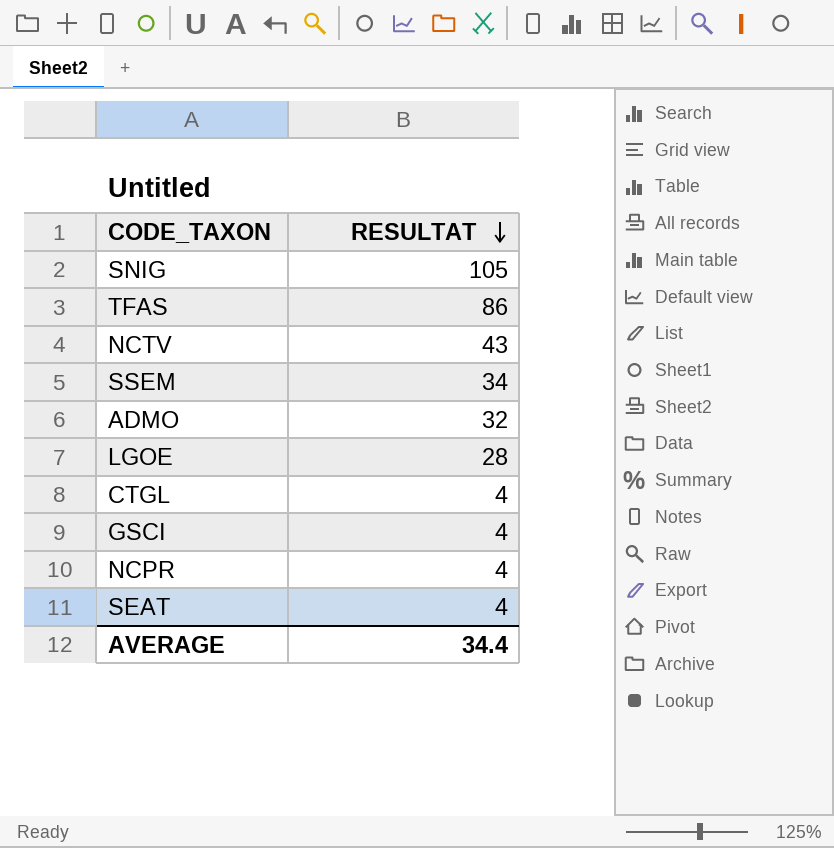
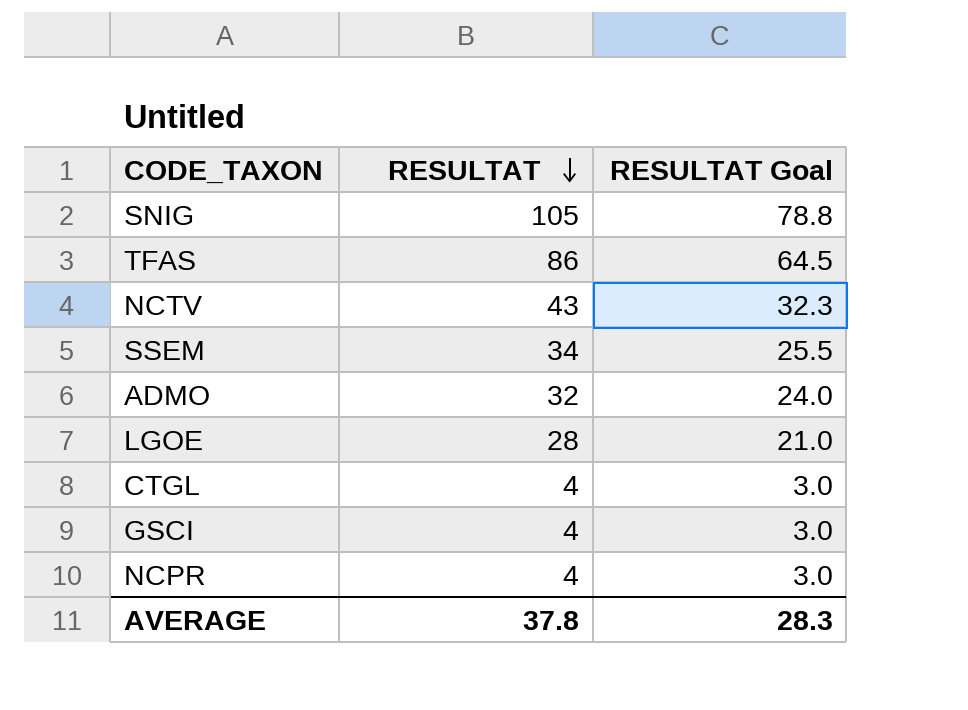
column RESULTAT Goal | formula: none -> [RESULTAT] * 0.75
row SEAT: 4 -> none
AVERAGE | RESULTAT: 34.4 -> 37.8

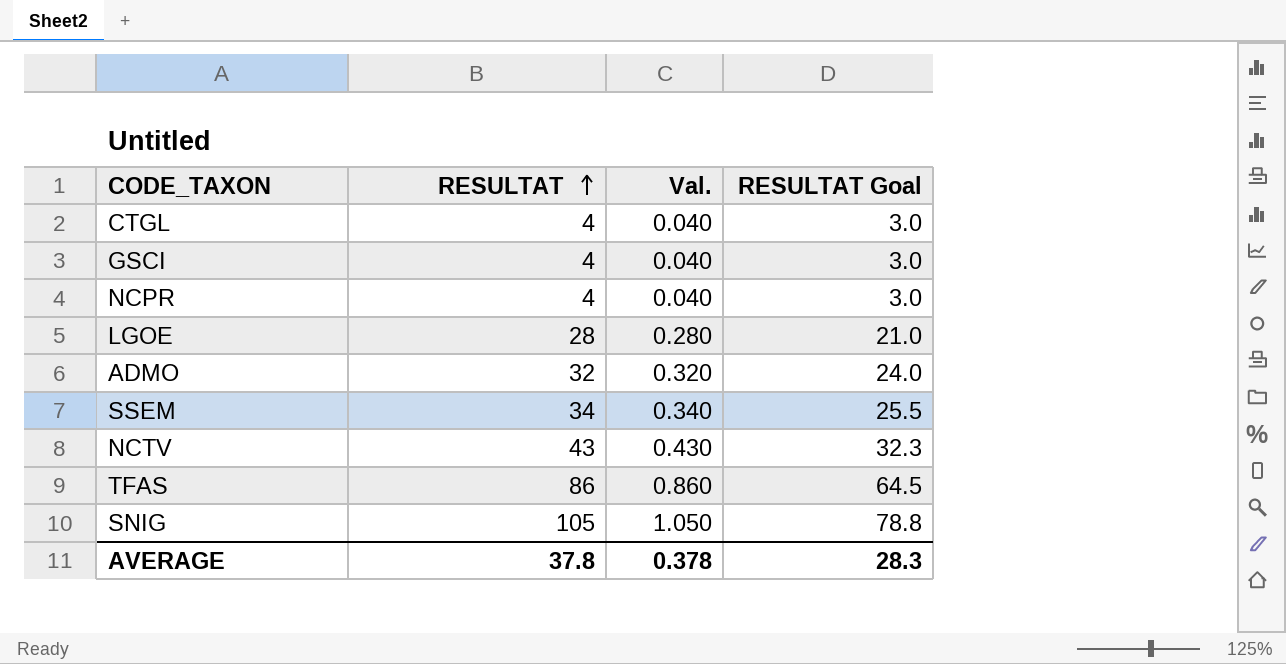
row order: RESULTAT descending -> RESULTAT ascending
column Val. | formula: none -> [RESULTAT] * 0.01

